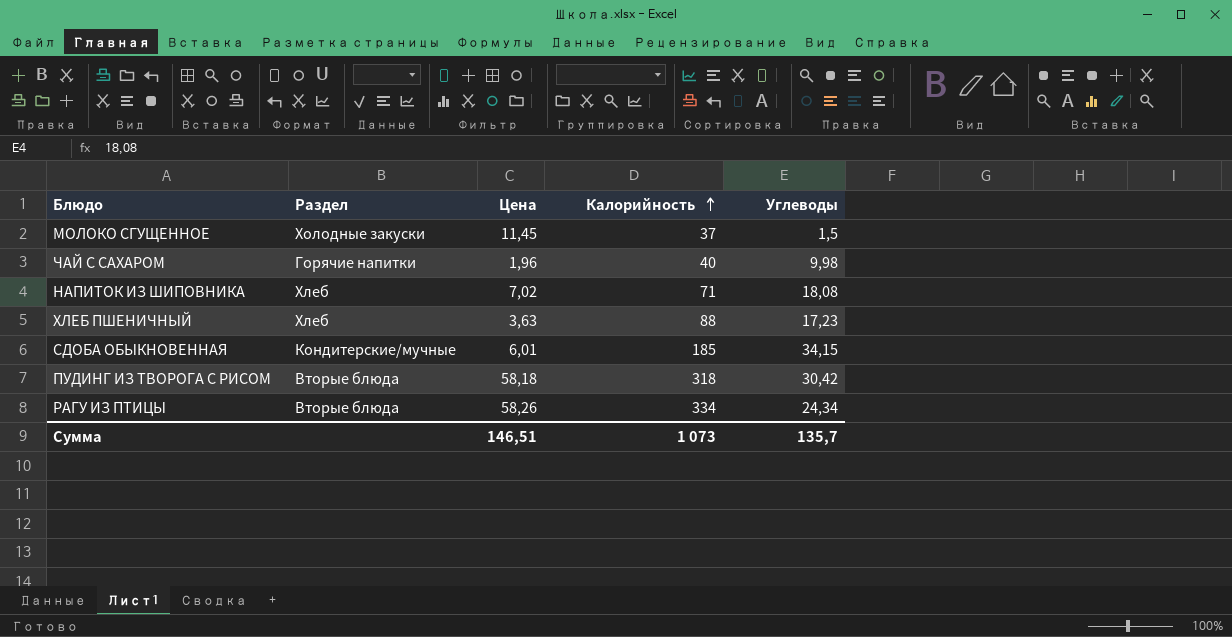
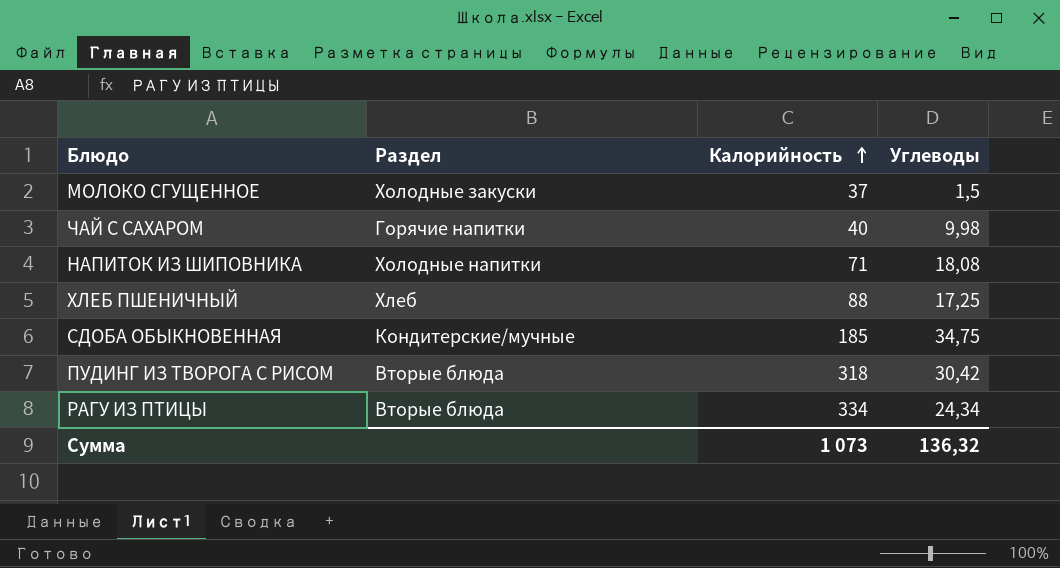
column Цена | position: 3 -> none
НАПИТОК ИЗ ШИПОВНИКА | Раздел: Хлеб -> Холодные напитки
ХЛЕБ ПШЕНИЧНЫЙ | Углеводы: 17,23 -> 17,25
СДОБА ОБЫКНОВЕННАЯ | Углеводы: 34,15 -> 34,75
Сумма | Углеводы: 135,7 -> 136,32

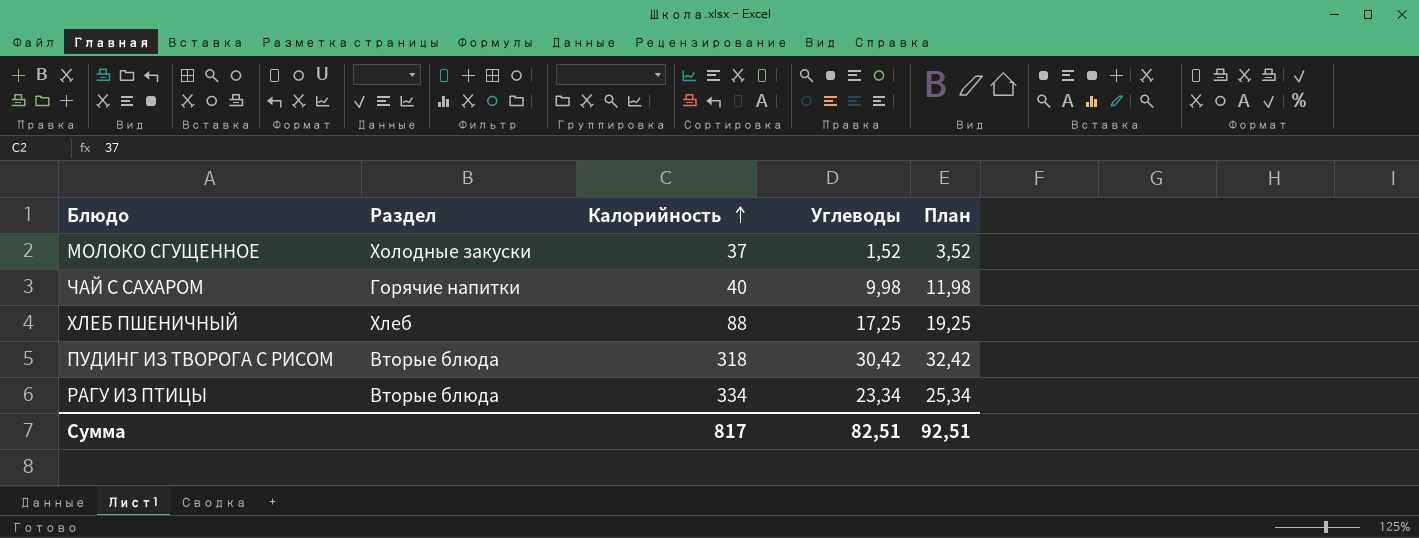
column План | formula: none -> [Углеводы] + 2
row НАПИТОК ИЗ ШИПОВНИКА: Холодные напитки | 71 | 18,08 -> none
row СДОБА ОБЫКНОВЕННАЯ: Кондитерские/мучные | 185 | 34,75 -> none
МОЛОКО СГУЩЕННОЕ | Углеводы: 1,5 -> 1,52
РАГУ ИЗ ПТИЦЫ | Углеводы: 24,34 -> 23,34
Сумма | Калорийность: 1 073 -> 817
Сумма | Углеводы: 136,32 -> 82,51

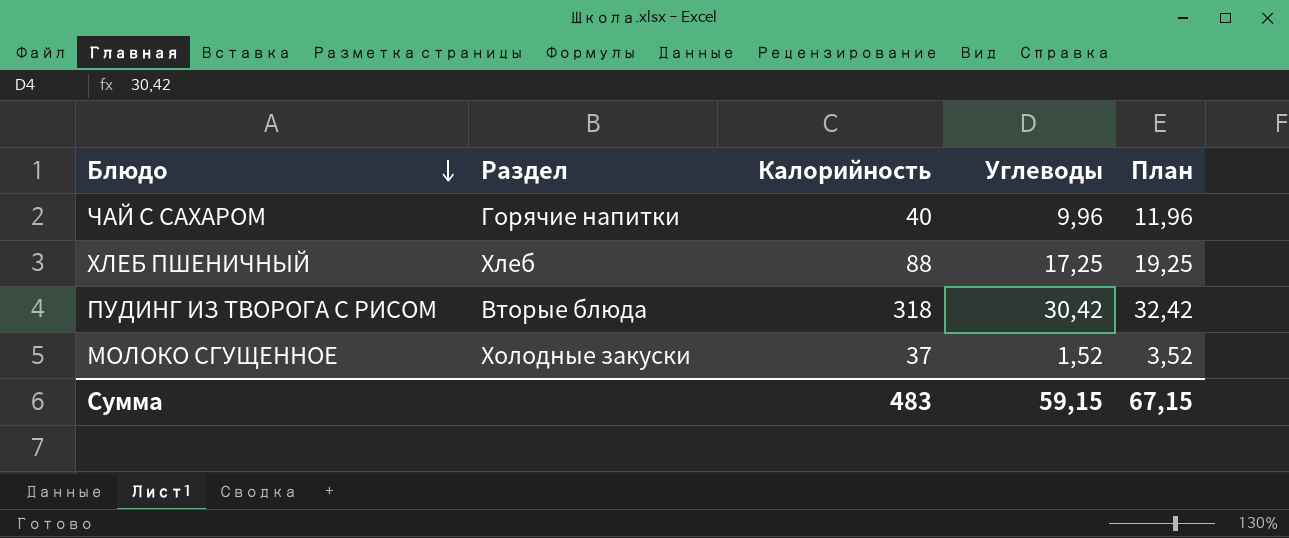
row order: Калорийность ascending -> Блюдо descending
row РАГУ ИЗ ПТИЦЫ: Вторые блюда | 334 | 23,34 | 25,34 -> none
ЧАЙ С САХАРОМ | Углеводы: 9,98 -> 9,96
ЧАЙ С САХАРОМ | План: 11,98 -> 11,96
Сумма | Калорийность: 817 -> 483
Сумма | Углеводы: 82,51 -> 59,15
Сумма | План: 92,51 -> 67,15

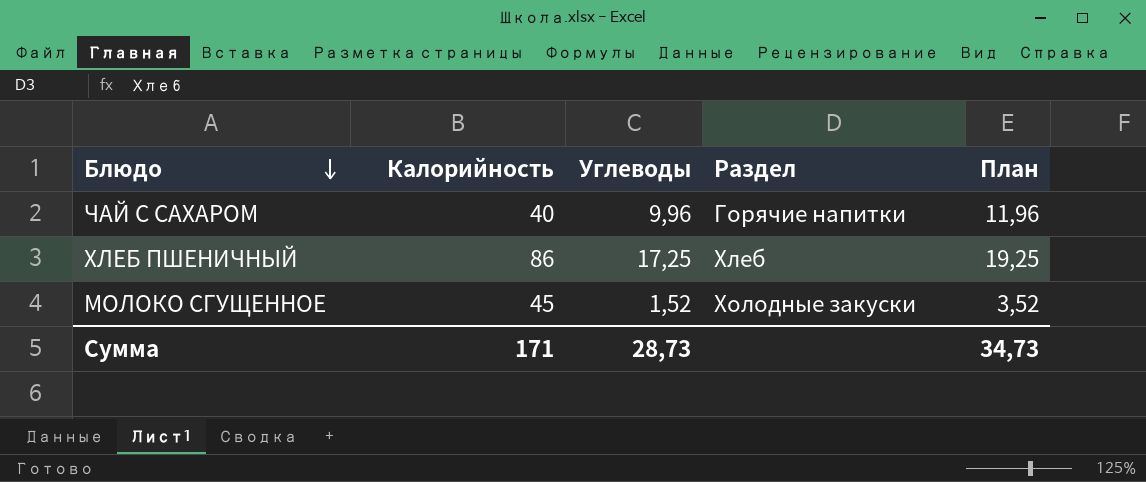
column Раздел | position: 2 -> 4
row ПУДИНГ ИЗ ТВОРОГА С РИСОМ: Вторые блюда | 318 | 30,42 | 32,42 -> none
ХЛЕБ ПШЕНИЧНЫЙ | Калорийность: 88 -> 86
МОЛОКО СГУЩЕННОЕ | Калорийность: 37 -> 45
Сумма | Калорийность: 483 -> 171
Сумма | Углеводы: 59,15 -> 28,73
Сумма | План: 67,15 -> 34,73

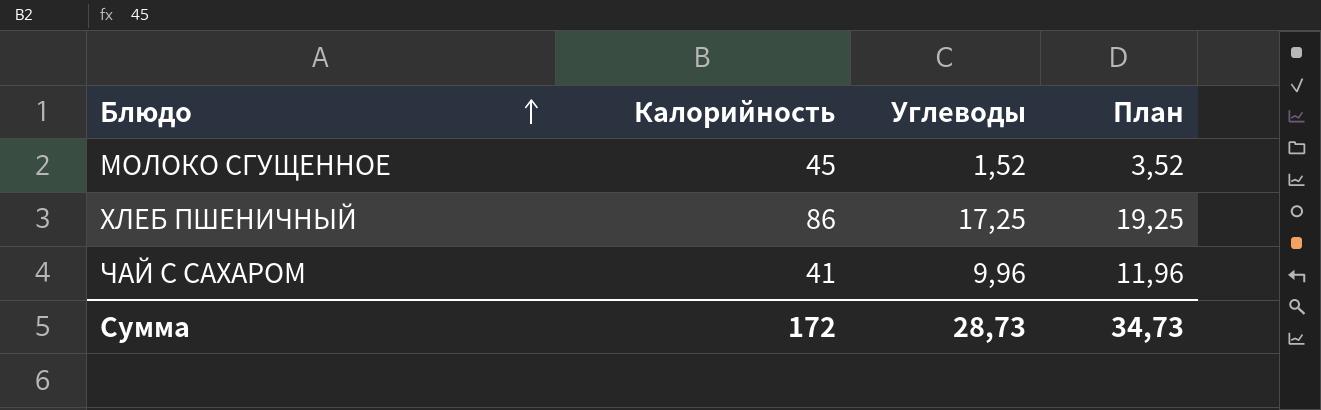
row order: Блюдо descending -> Блюдо ascending
column Раздел | position: 4 -> none
ЧАЙ С САХАРОМ | Калорийность: 40 -> 41
Сумма | Калорийность: 171 -> 172

